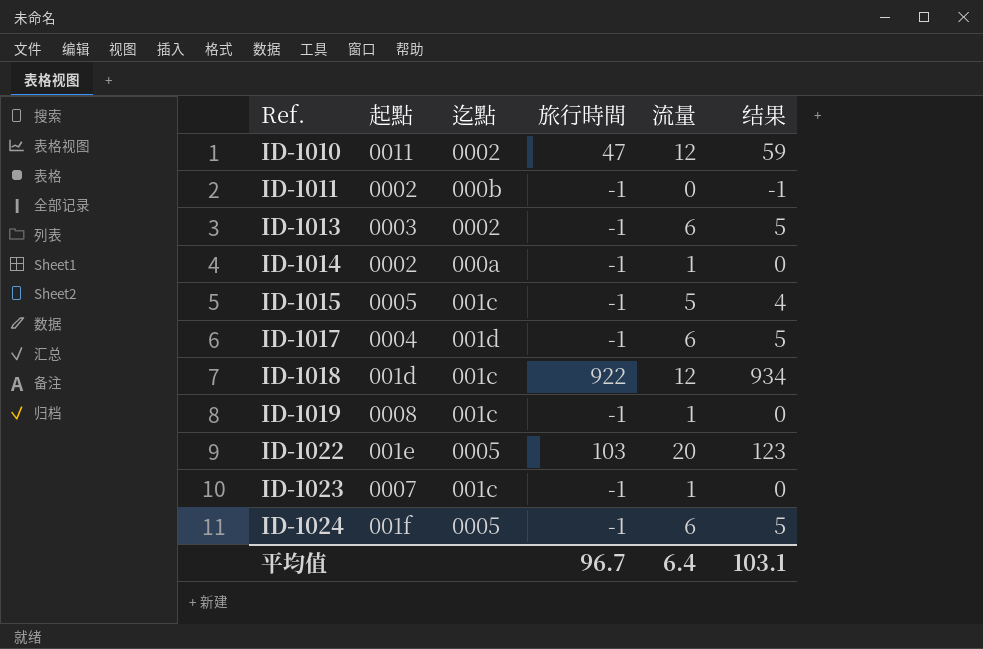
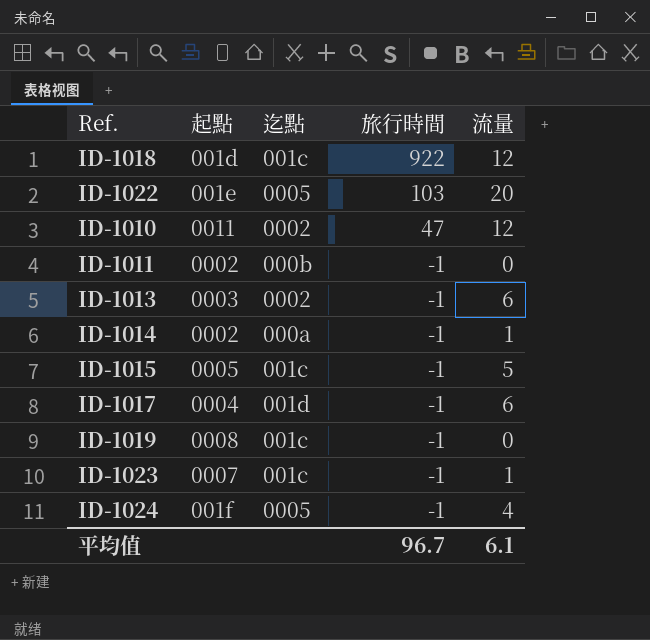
row order: Ref. ascending -> 旅行時間 descending
column 结果 | formula: [旅行時間] + [流量] -> none
ID-1019 | 流量: 1 -> 0
ID-1024 | 流量: 6 -> 4
平均值 | 流量: 6.4 -> 6.1

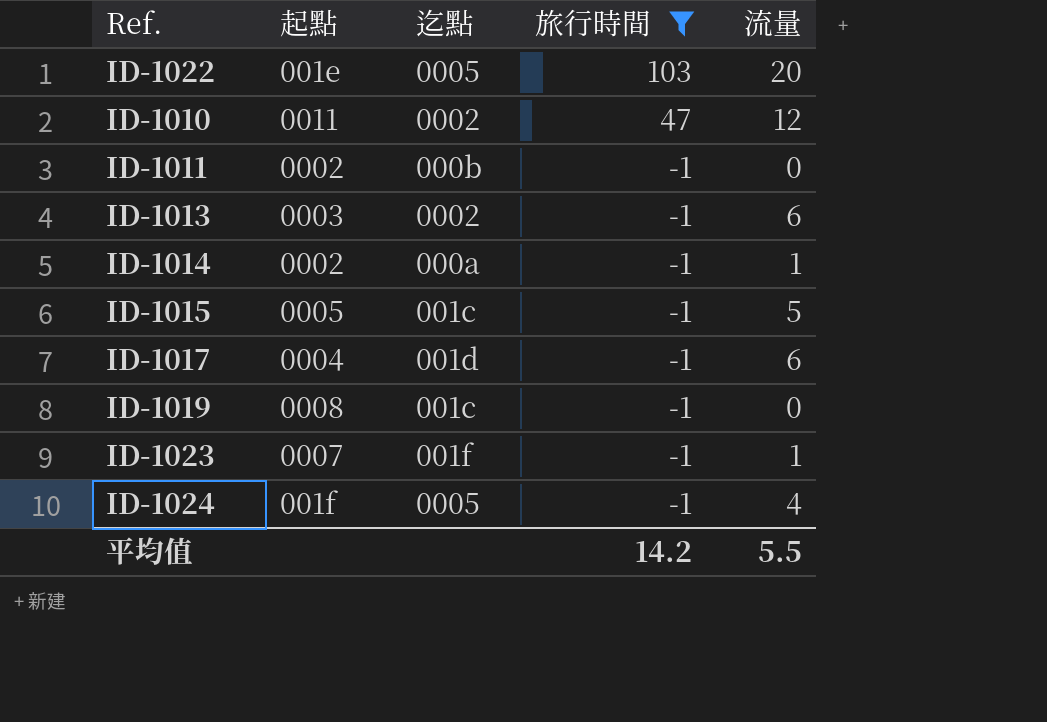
filter: none -> 旅行時間 != 922
ID-1023 | 迄點: 001c -> 001f
平均值 | 旅行時間: 96.7 -> 14.2
平均值 | 流量: 6.1 -> 5.5

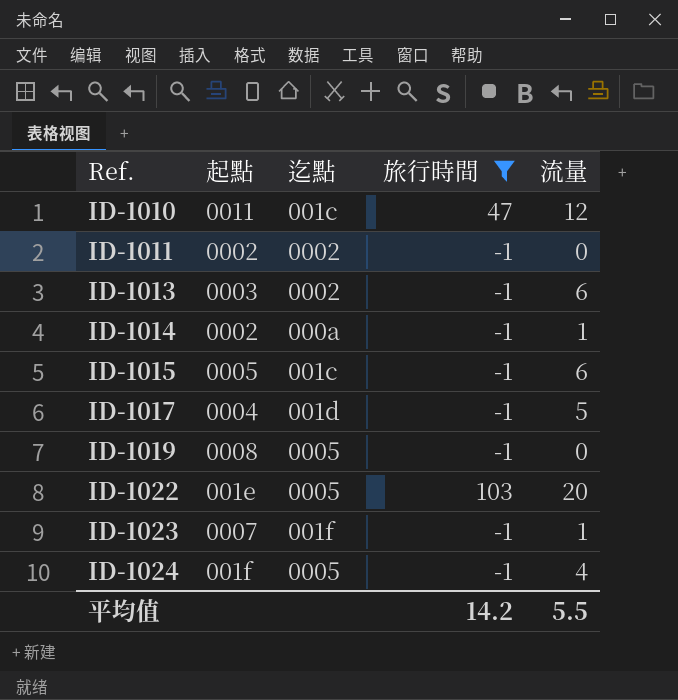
row order: 旅行時間 descending -> Ref. ascending
ID-1010 | 迄點: 0002 -> 001c
ID-1011 | 迄點: 000b -> 0002
ID-1015 | 流量: 5 -> 6
ID-1017 | 流量: 6 -> 5
ID-1019 | 迄點: 001c -> 0005

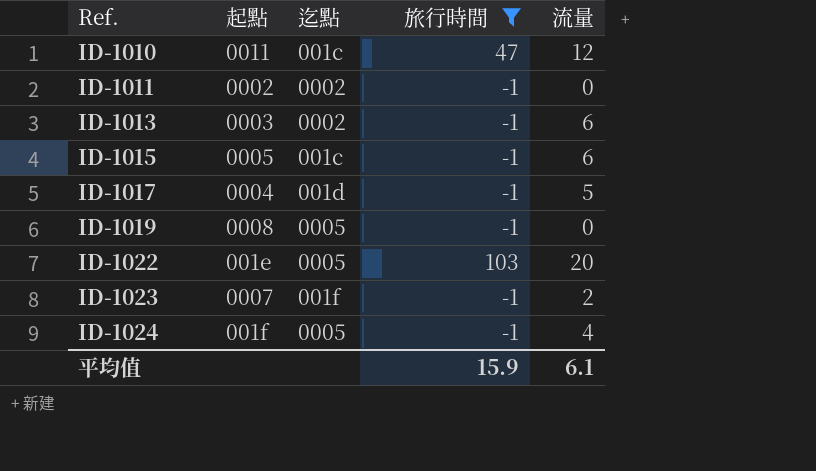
row ID-1014: 0002 | 000a | -1 | 1 -> none
ID-1023 | 流量: 1 -> 2
平均值 | 旅行時間: 14.2 -> 15.9
平均值 | 流量: 5.5 -> 6.1

